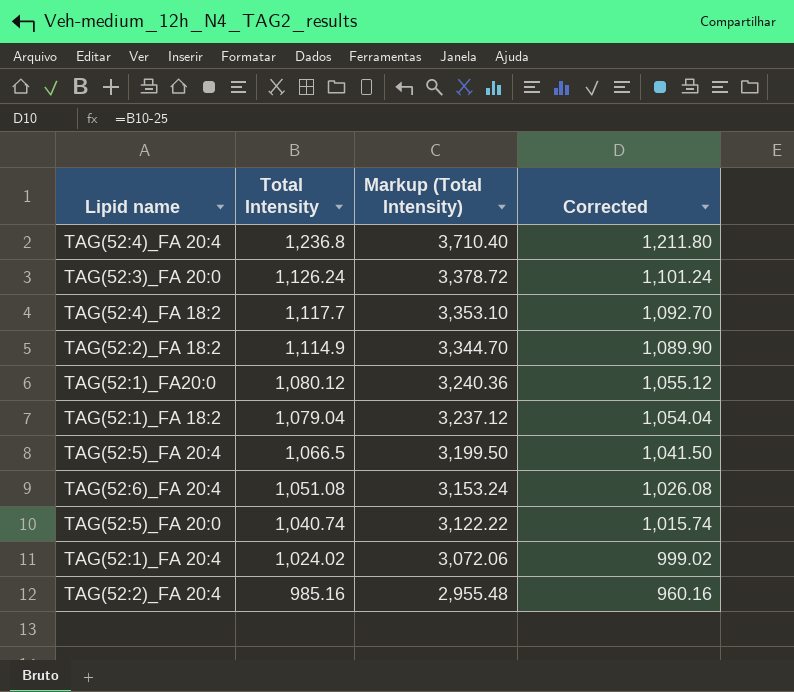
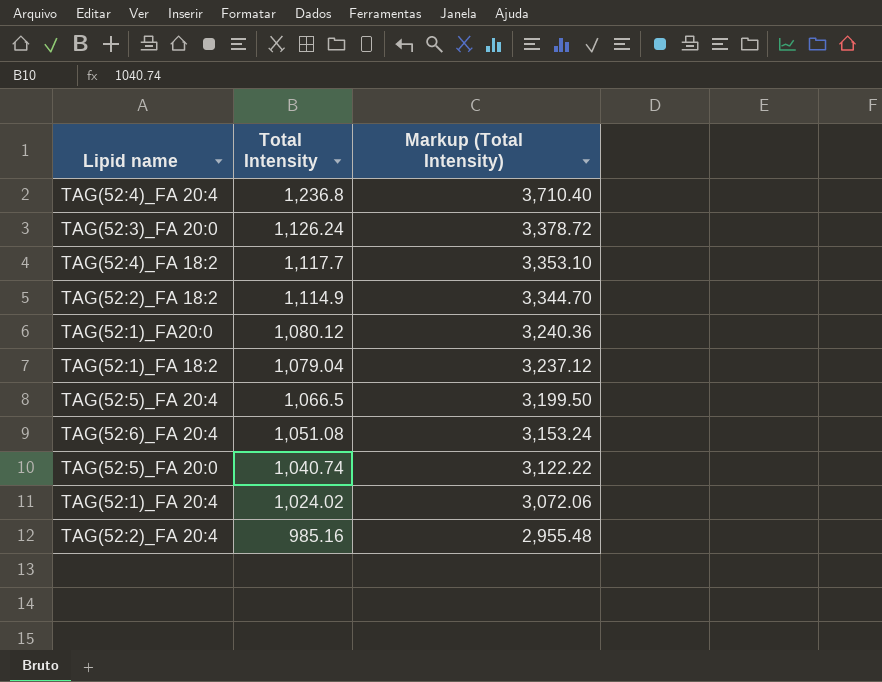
column Corrected | formula: [Total Intensity] - 25 -> none

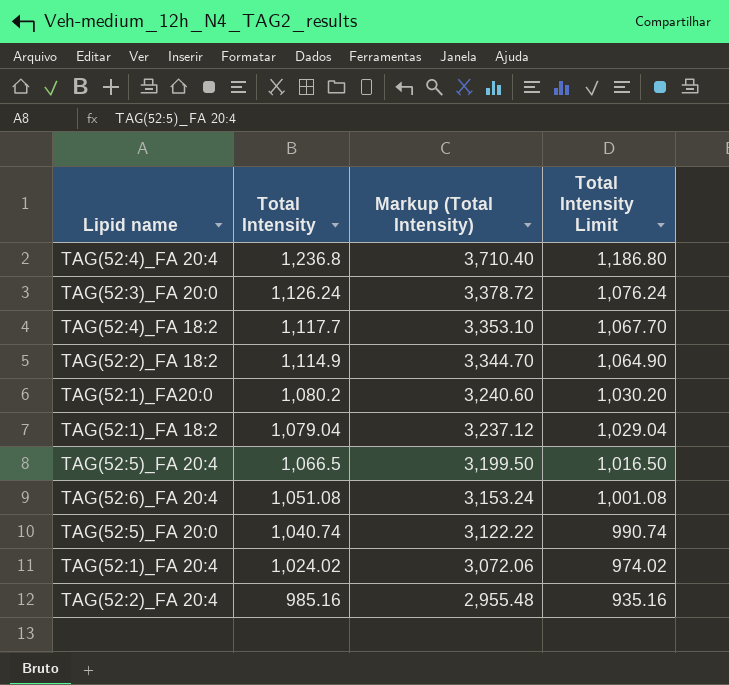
column Total Intensity Limit | formula: none -> [Total Intensity] - 50
TAG(52:1)_FA20:0 | Total Intensity: 1,080.12 -> 1,080.2
TAG(52:1)_FA20:0 | Markup (Total Intensity): 3,240.36 -> 3,240.60

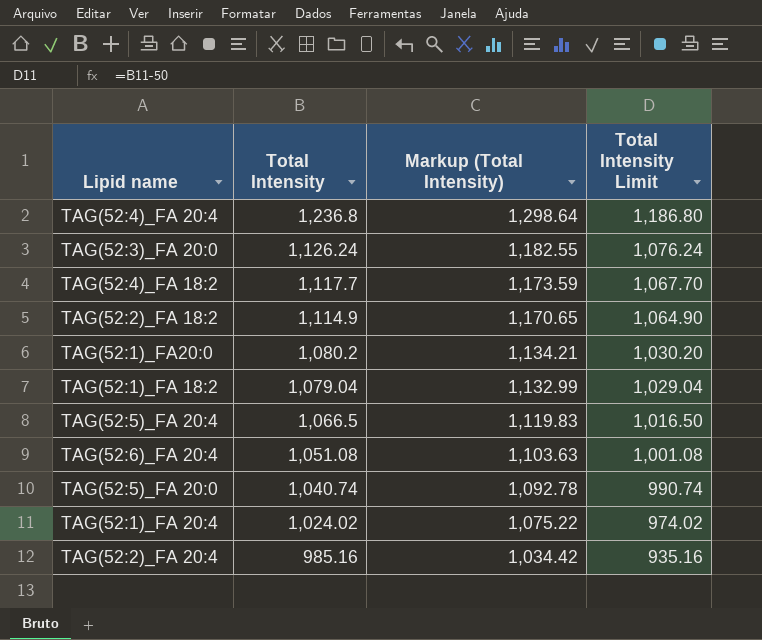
column Markup (Total Intensity) | formula: [Total Intensity] * 3 -> [Total Intensity] * 1.05

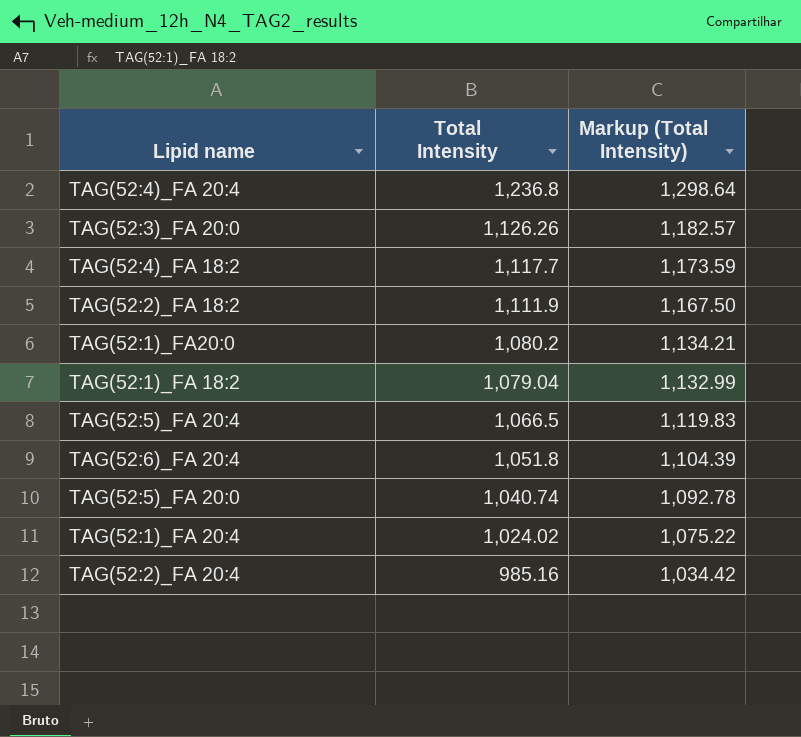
column Total Intensity Limit | formula: [Total Intensity] - 50 -> none
TAG(52:3)_FA 20:0 | Total Intensity: 1,126.24 -> 1,126.26
TAG(52:3)_FA 20:0 | Markup (Total Intensity): 1,182.55 -> 1,182.57
TAG(52:2)_FA 18:2 | Total Intensity: 1,114.9 -> 1,111.9
TAG(52:2)_FA 18:2 | Markup (Total Intensity): 1,170.65 -> 1,167.50
TAG(52:6)_FA 20:4 | Total Intensity: 1,051.08 -> 1,051.8
TAG(52:6)_FA 20:4 | Markup (Total Intensity): 1,103.63 -> 1,104.39

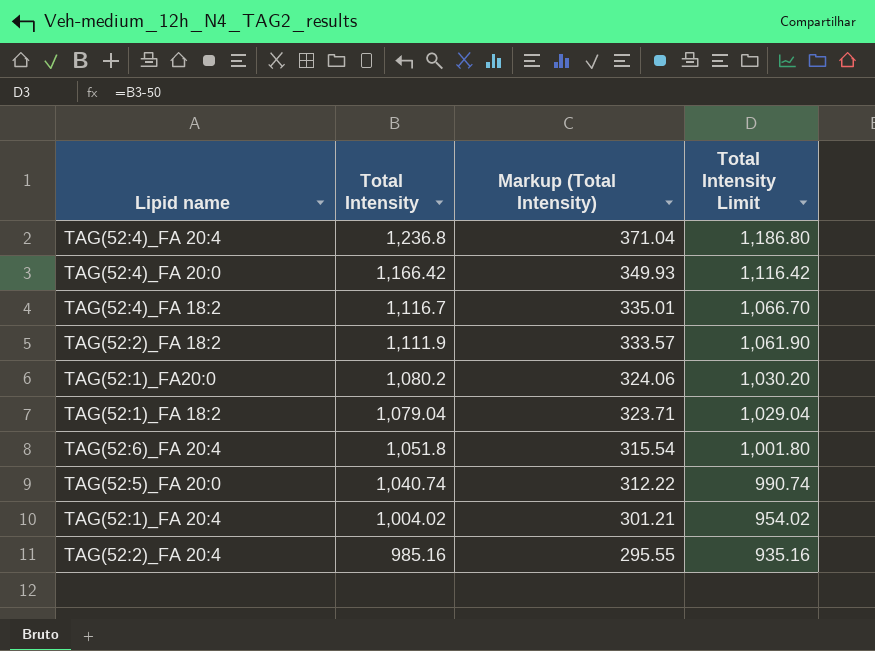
column Markup (Total Intensity) | formula: [Total Intensity] * 1.05 -> [Total Intensity] * 0.3
column Total Intensity Limit | formula: none -> [Total Intensity] - 50
row TAG(52:3)_FA 20:0: 1,126.26 | 1,182.57 -> none
row TAG(52:5)_FA 20:4: 1,066.5 | 1,119.83 -> none
row TAG(52:4)_FA 20:0: none -> 1,166.42 | 349.93 | 1,116.42
TAG(52:4)_FA 18:2 | Total Intensity: 1,117.7 -> 1,116.7
TAG(52:1)_FA 20:4 | Total Intensity: 1,024.02 -> 1,004.02

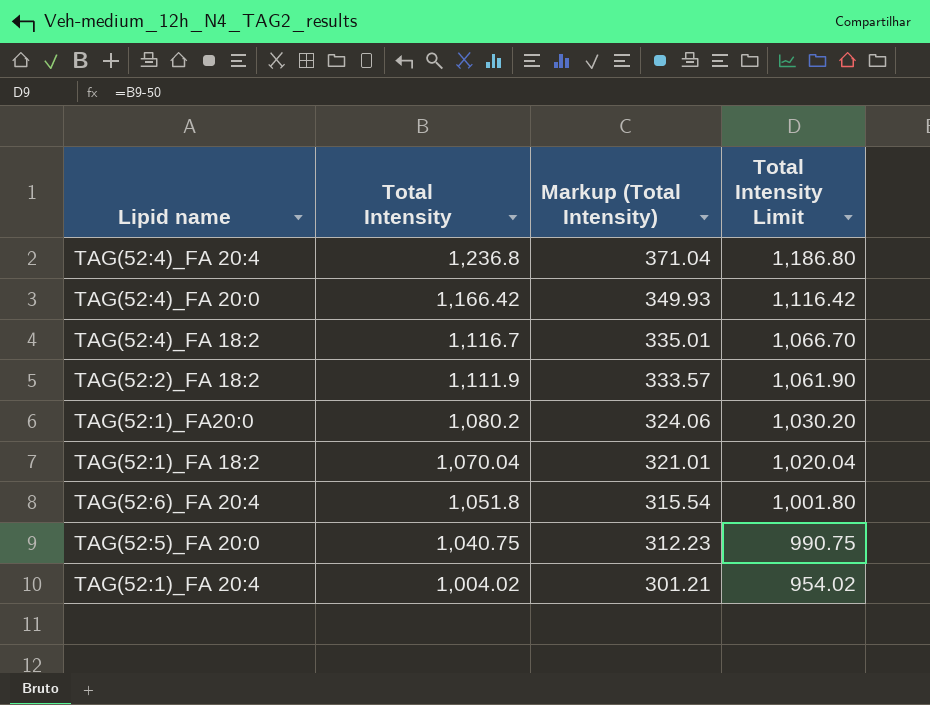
row TAG(52:2)_FA 20:4: 985.16 | 295.55 | 935.16 -> none
TAG(52:1)_FA 18:2 | Total Intensity: 1,079.04 -> 1,070.04
TAG(52:1)_FA 18:2 | Markup (Total Intensity): 323.71 -> 321.01
TAG(52:1)_FA 18:2 | Total Intensity Limit: 1,029.04 -> 1,020.04
TAG(52:5)_FA 20:0 | Total Intensity: 1,040.74 -> 1,040.75
TAG(52:5)_FA 20:0 | Markup (Total Intensity): 312.22 -> 312.23
TAG(52:5)_FA 20:0 | Total Intensity Limit: 990.74 -> 990.75

